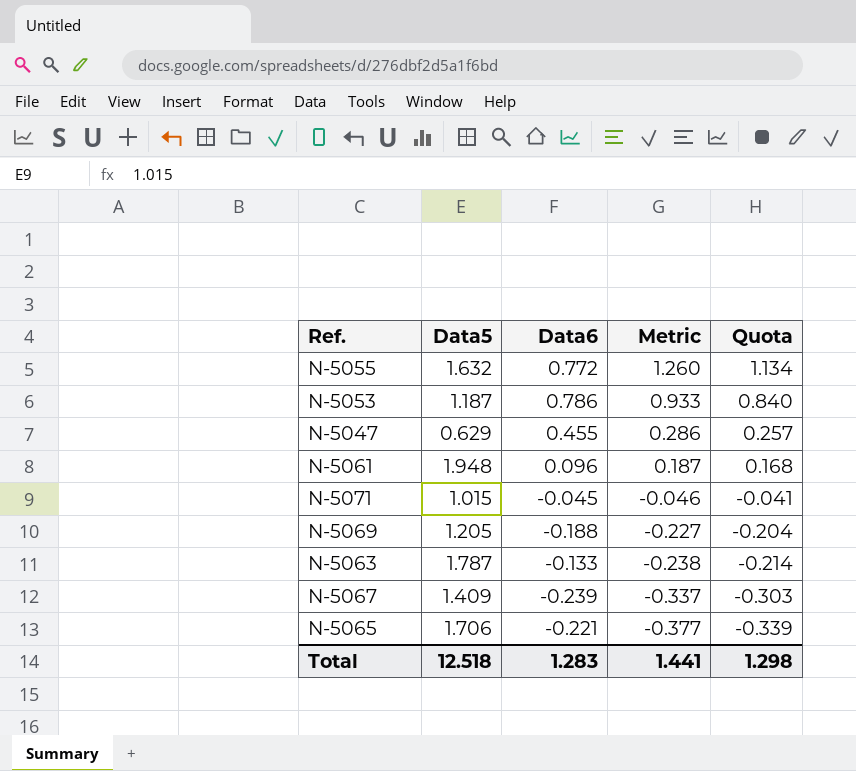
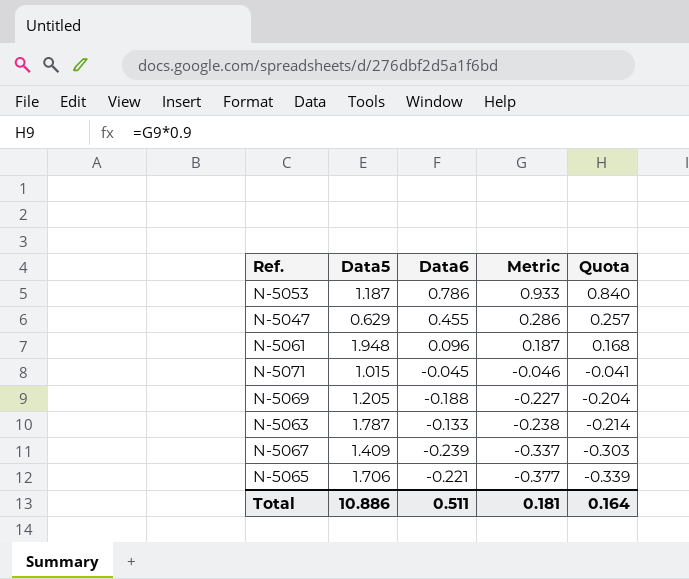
row N-5055: 1.632 | 0.772 | 1.260 | 1.134 -> none
Total | Data5: 12.518 -> 10.886
Total | Data6: 1.283 -> 0.511
Total | Metric: 1.441 -> 0.181
Total | Quota: 1.298 -> 0.164

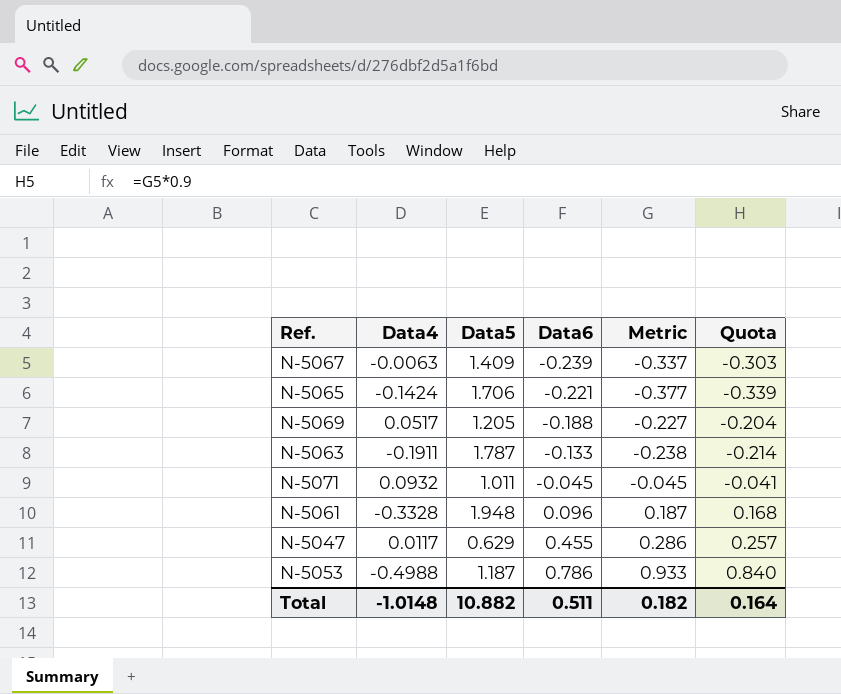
row order: Metric descending -> Data6 ascending
column Data4 | position: none -> 2
N-5071 | Data5: 1.015 -> 1.011
N-5071 | Metric: -0.046 -> -0.045
Total | Data5: 10.886 -> 10.882
Total | Metric: 0.181 -> 0.182

